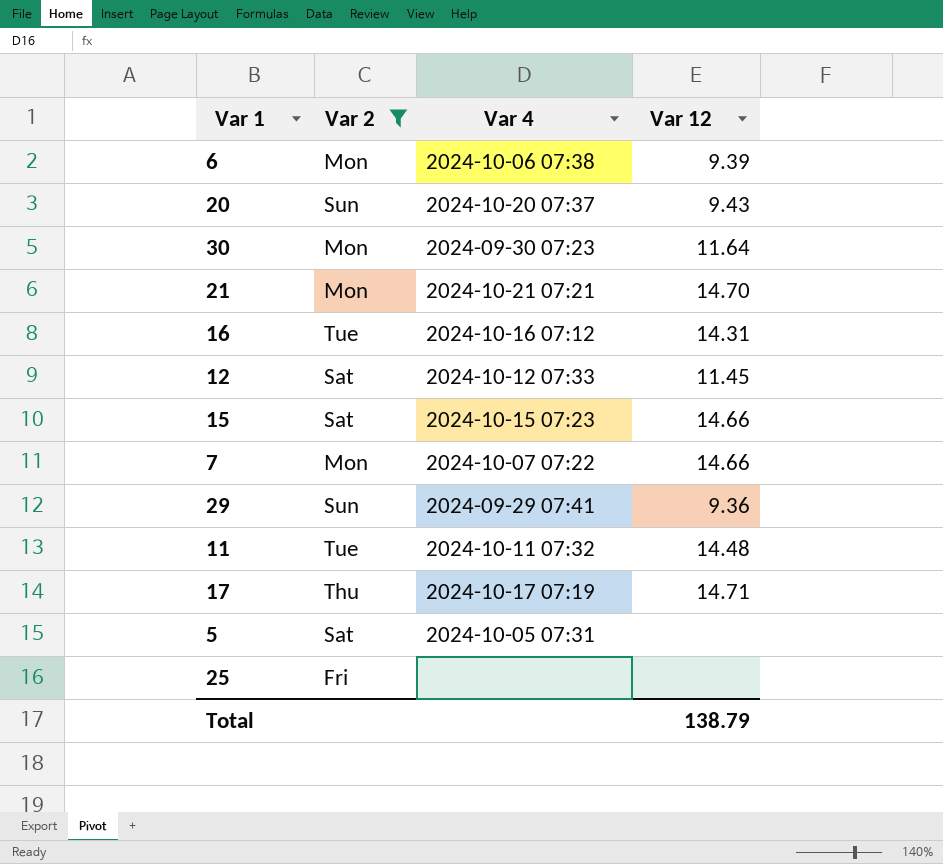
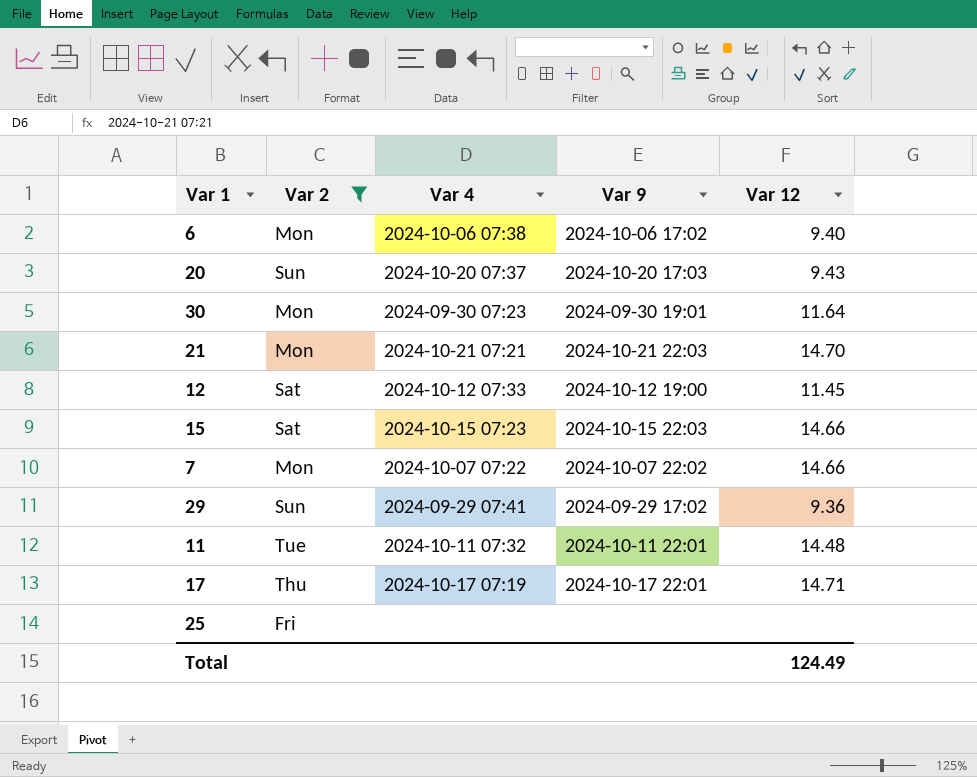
column Var 9 | position: none -> 4
row 16: Tue | 2024-10-16 07:12 | 14.31 -> none
row 5: Sat | 2024-10-05 07:31 | none -> none
6 | Var 12: 9.39 -> 9.40
Total | Var 12: 138.79 -> 124.49

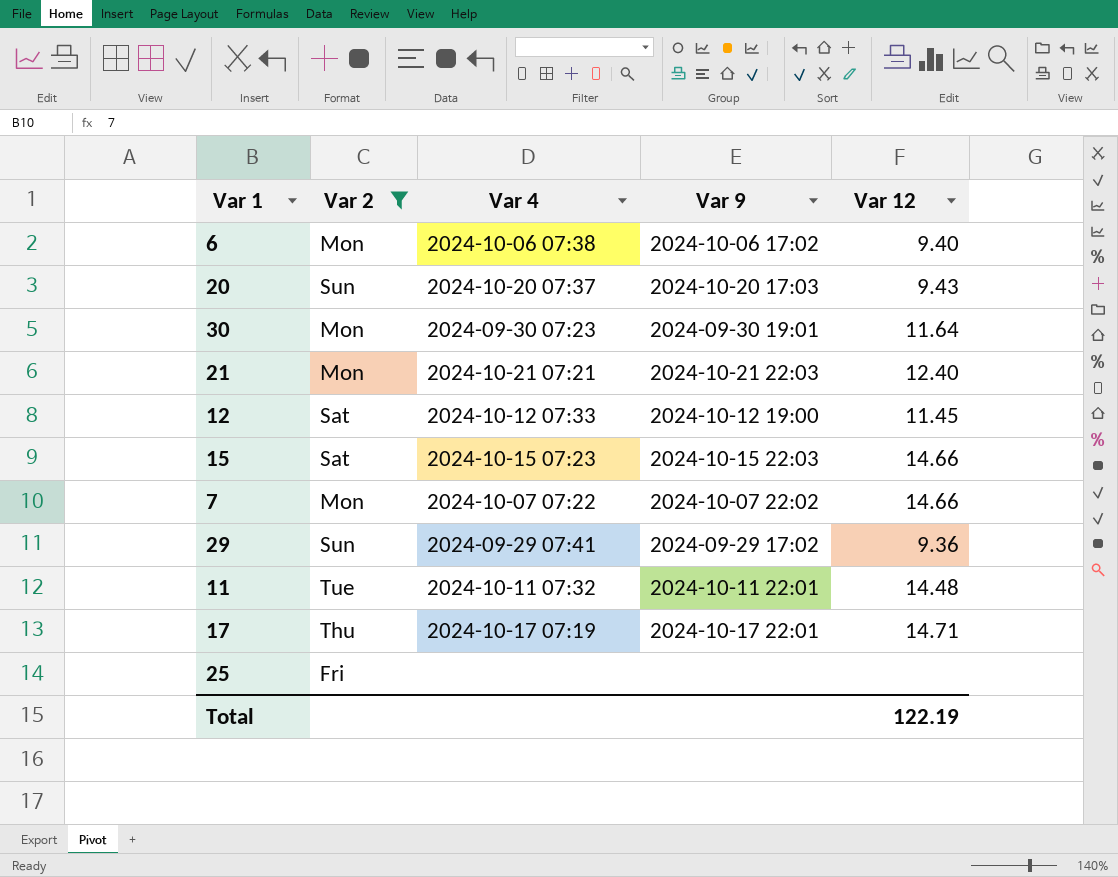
21 | Var 12: 14.70 -> 12.40
Total | Var 12: 124.49 -> 122.19

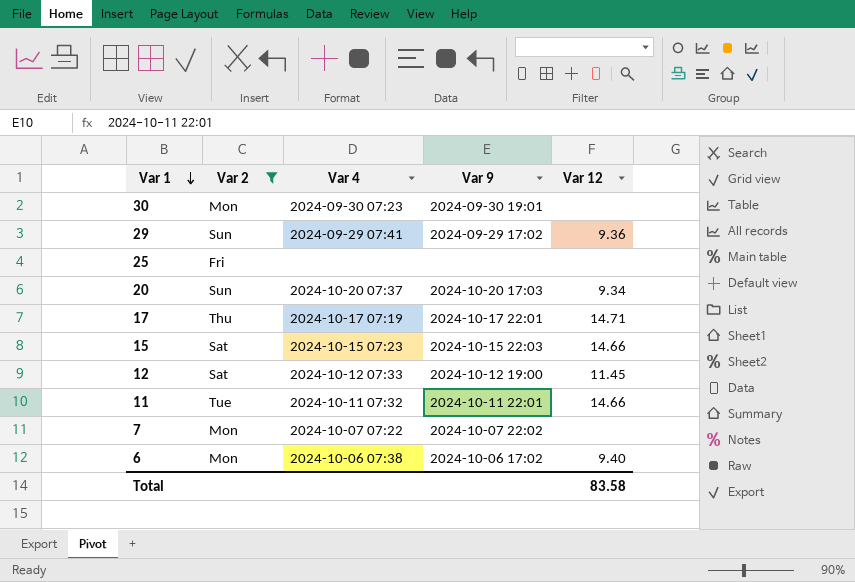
row order: none -> Var 1 descending
row 21: Mon | 2024-10-21 07:21 | 2024-10-21 22:03 | 12.40 -> none
30 | Var 12: 11.64 -> none
20 | Var 12: 9.43 -> 9.34
11 | Var 12: 14.48 -> 14.66
7 | Var 12: 14.66 -> none
Total | Var 12: 122.19 -> 83.58

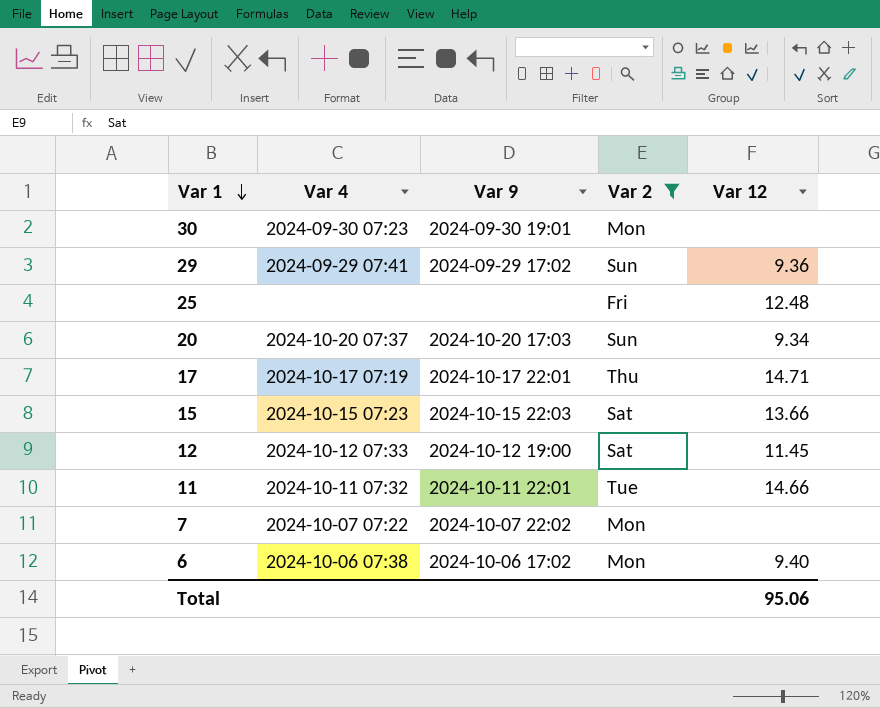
column Var 2 | position: 2 -> 4
25 | Var 12: none -> 12.48
15 | Var 12: 14.66 -> 13.66
Total | Var 12: 83.58 -> 95.06

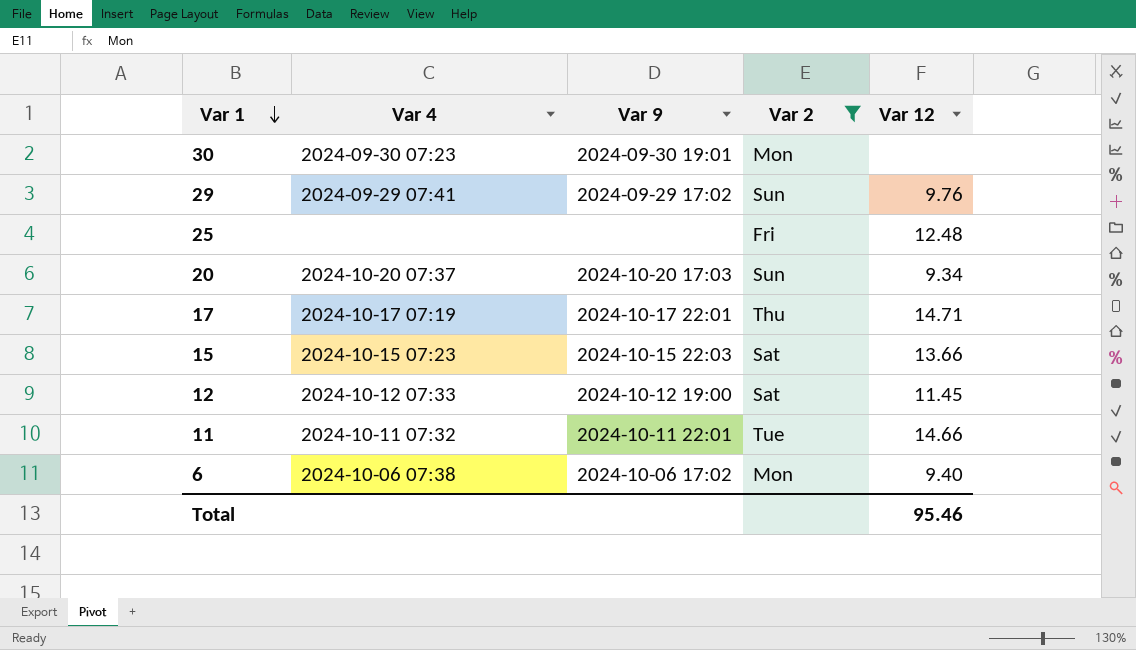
row 7: 2024-10-07 07:22 | 2024-10-07 22:02 | Mon | none -> none
29 | Var 12: 9.36 -> 9.76
Total | Var 12: 95.06 -> 95.46

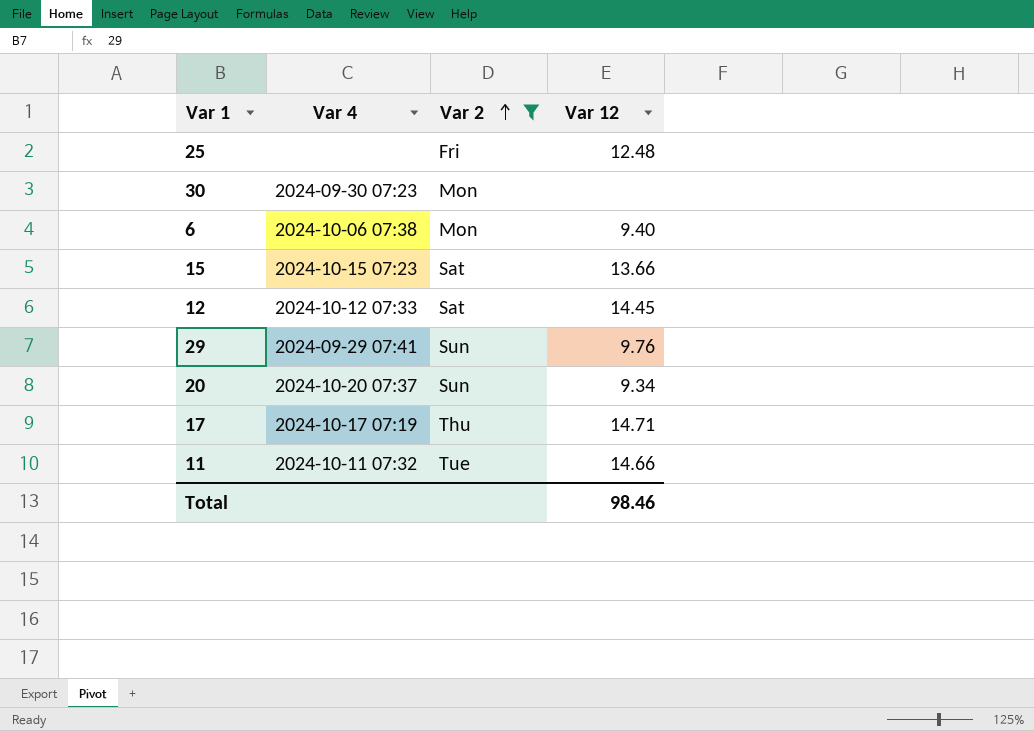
row order: Var 1 descending -> Var 2 ascending
column Var 9 | position: 3 -> none
12 | Var 12: 11.45 -> 14.45
Total | Var 12: 95.46 -> 98.46

